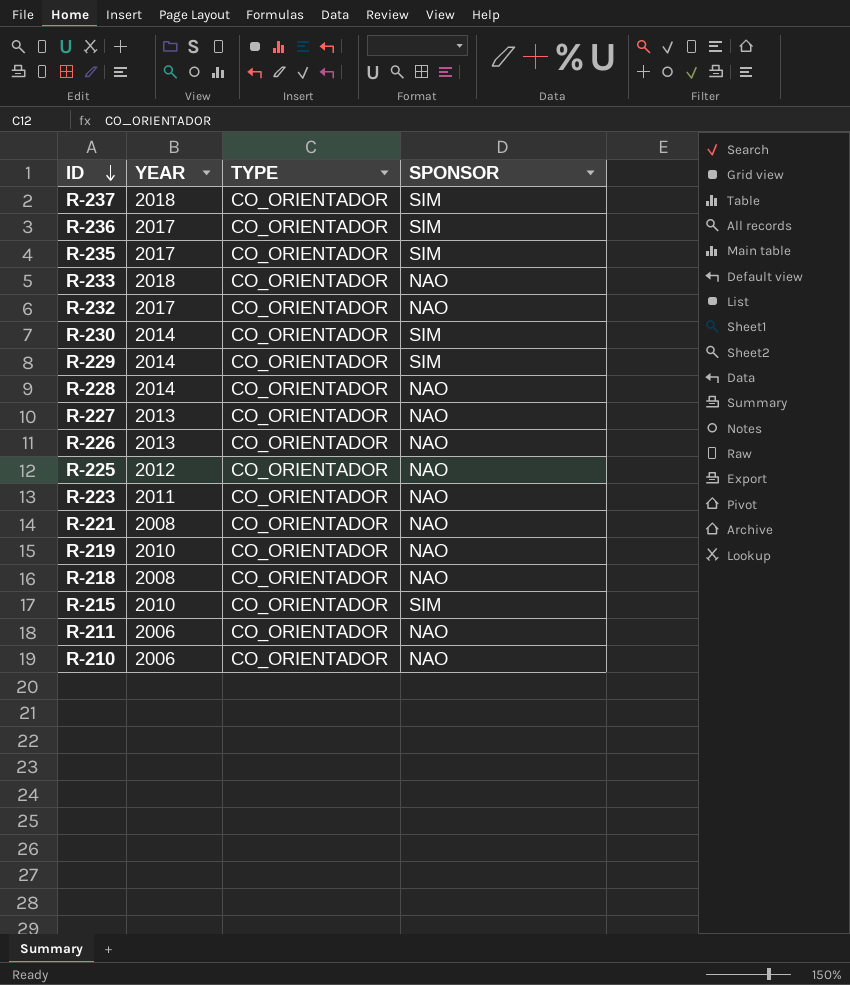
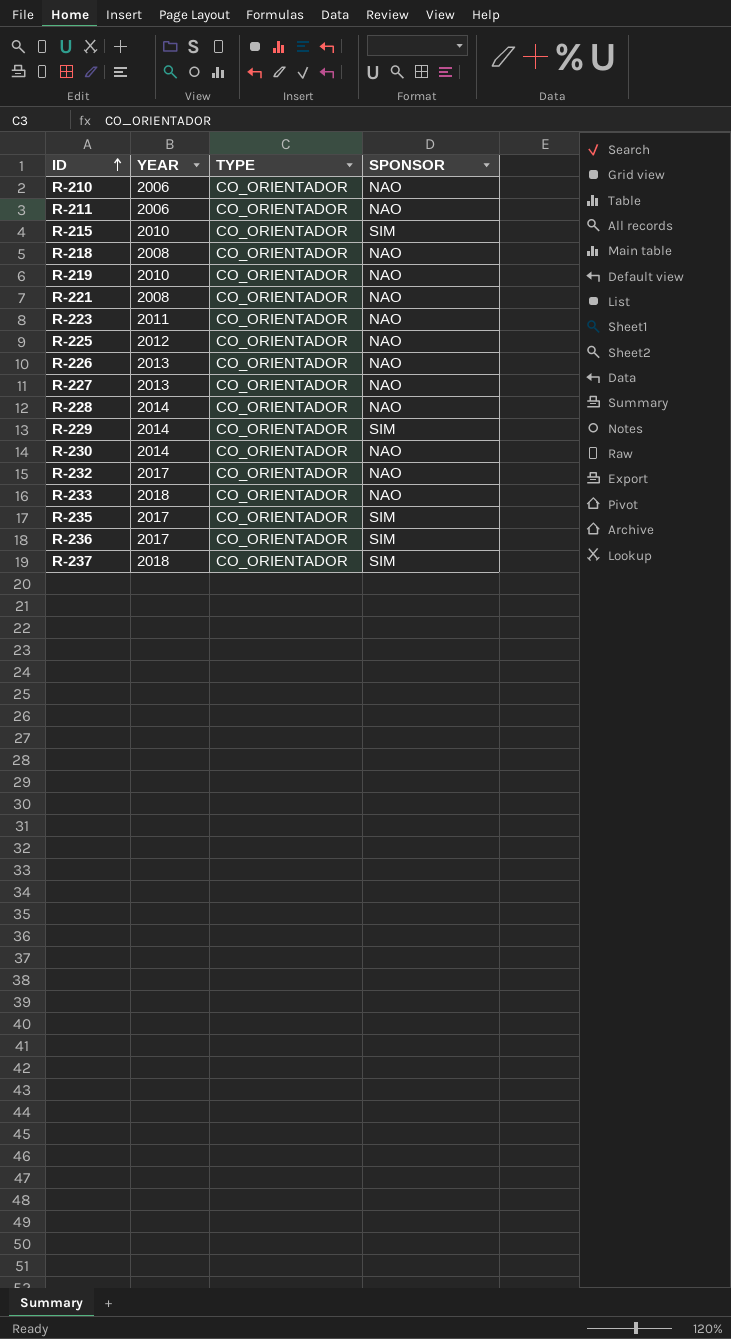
row order: ID descending -> ID ascending
R-230 | SPONSOR: SIM -> NAO

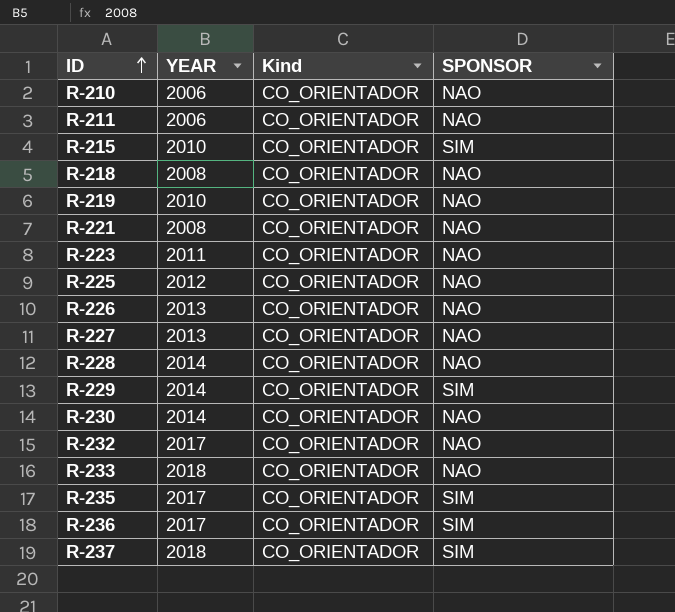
column name: TYPE -> Kind

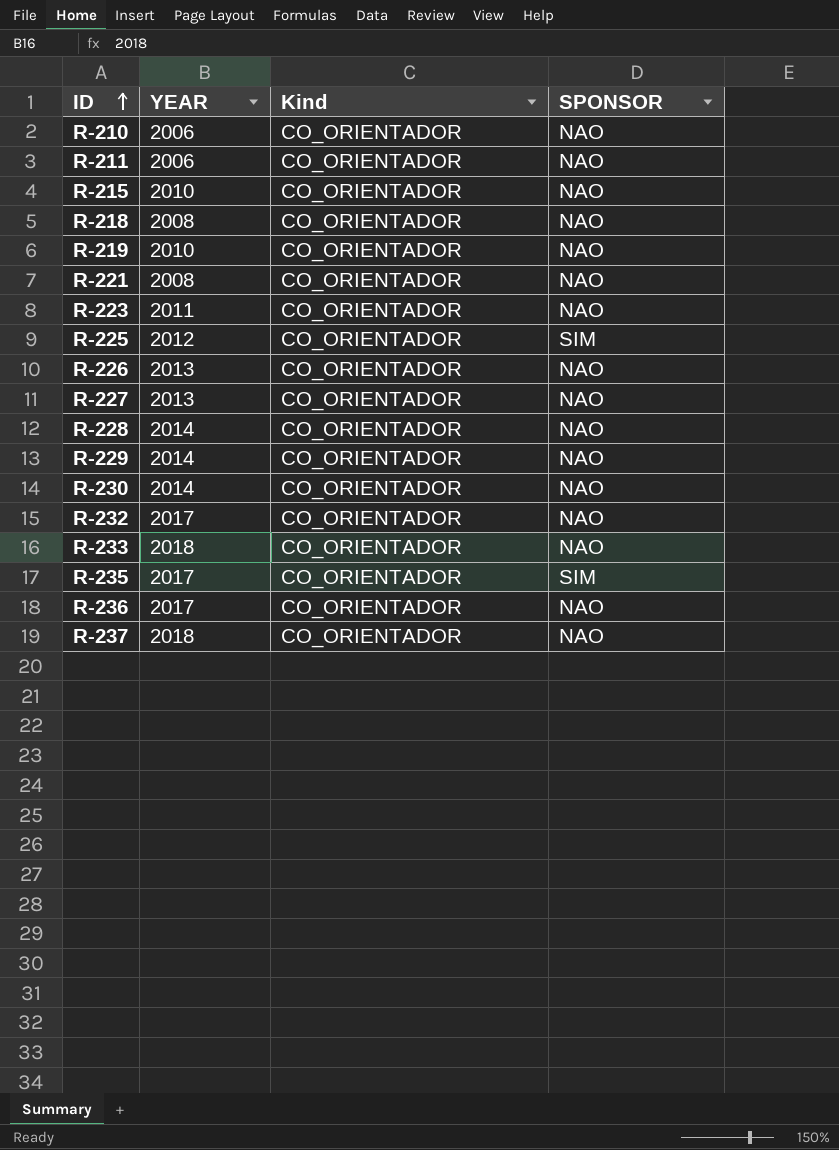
R-215 | SPONSOR: SIM -> NAO
R-225 | SPONSOR: NAO -> SIM
R-229 | SPONSOR: SIM -> NAO
R-236 | SPONSOR: SIM -> NAO
R-237 | SPONSOR: SIM -> NAO

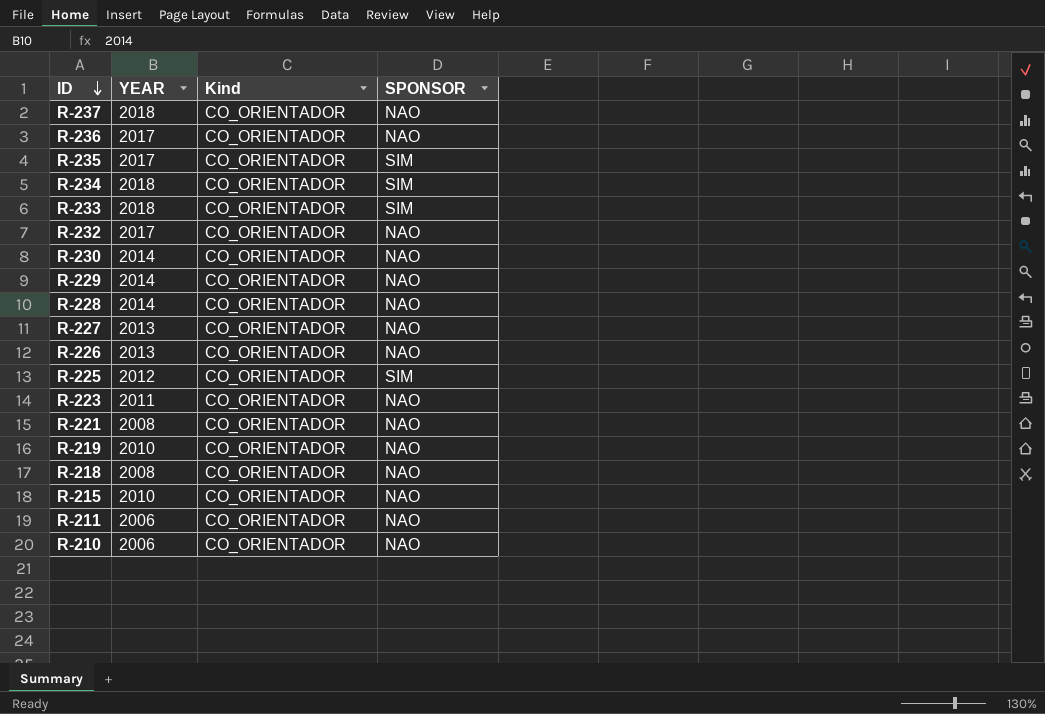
row order: ID ascending -> ID descending
row R-234: none -> 2018 | CO_ORIENTADOR | SIM
R-233 | SPONSOR: NAO -> SIM

